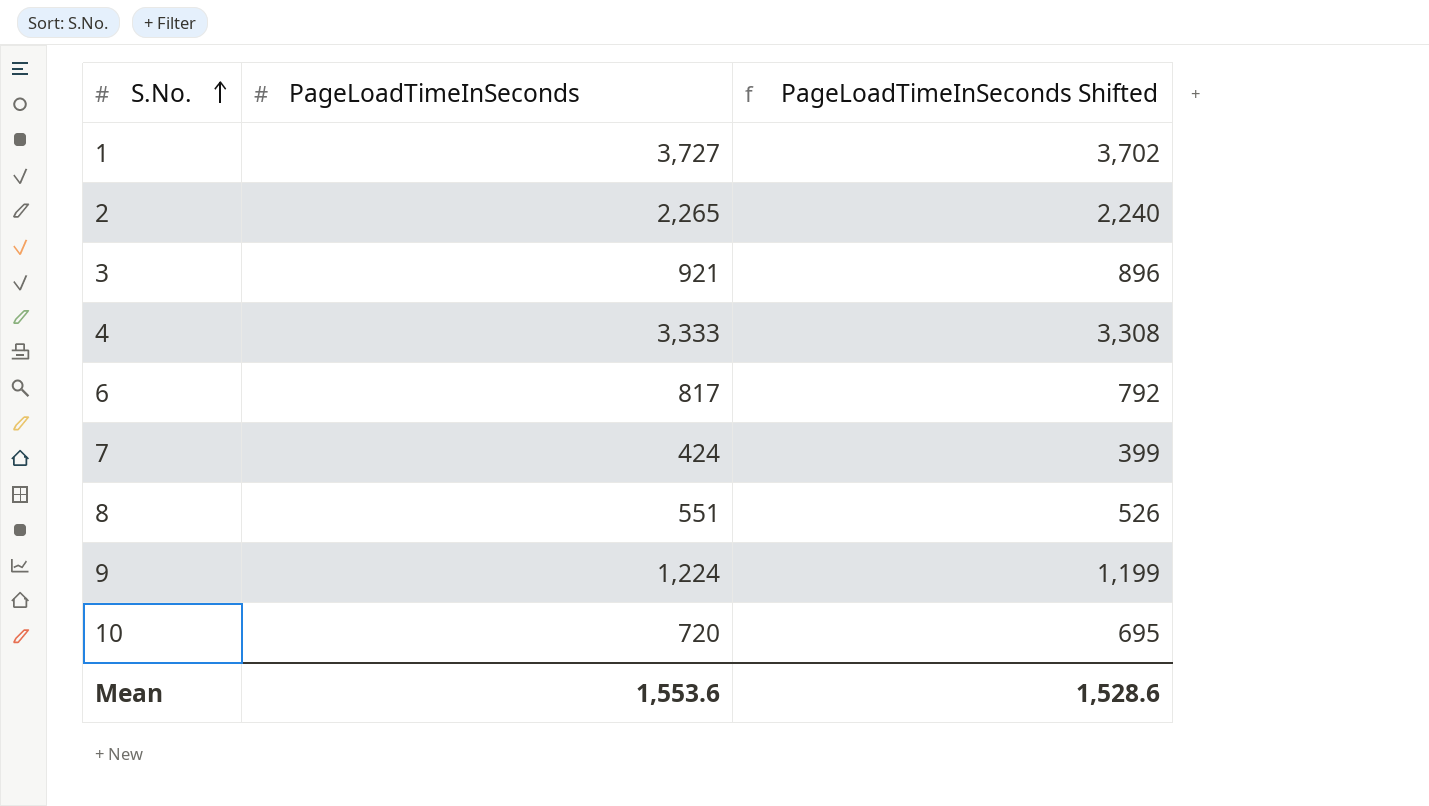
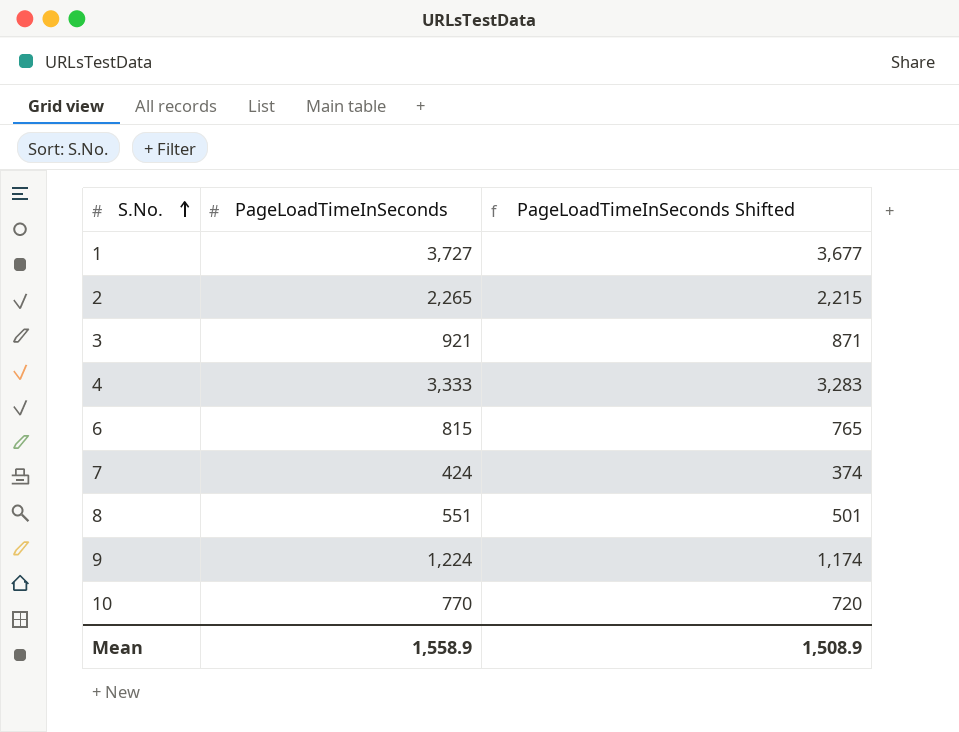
column PageLoadTimeInSeconds Shifted | formula: [PageLoadTimeInSeconds] - 25 -> [PageLoadTimeInSeconds] - 50
6 | PageLoadTimeInSeconds: 817 -> 815
10 | PageLoadTimeInSeconds: 720 -> 770
Mean | PageLoadTimeInSeconds: 1,553.6 -> 1,558.9
Mean | PageLoadTimeInSeconds Shifted: 1,528.6 -> 1,508.9

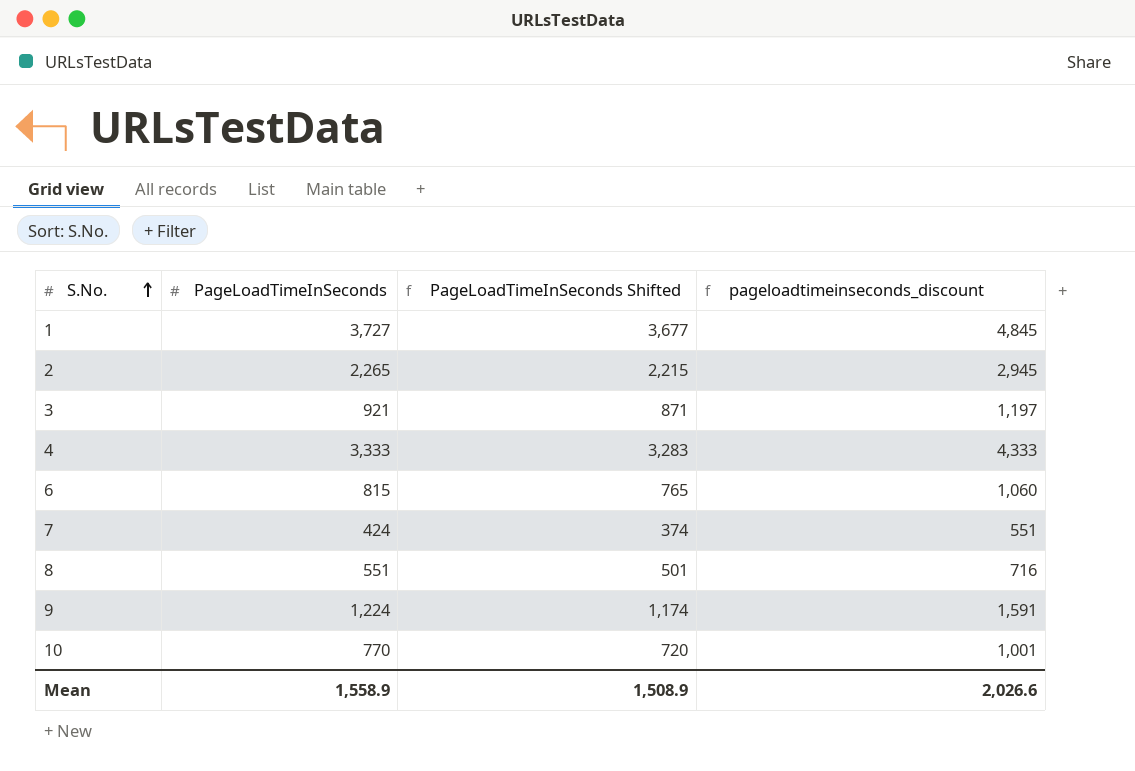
column pageloadtimeinseconds_discount | formula: none -> [PageLoadTimeInSeconds] * 1.3

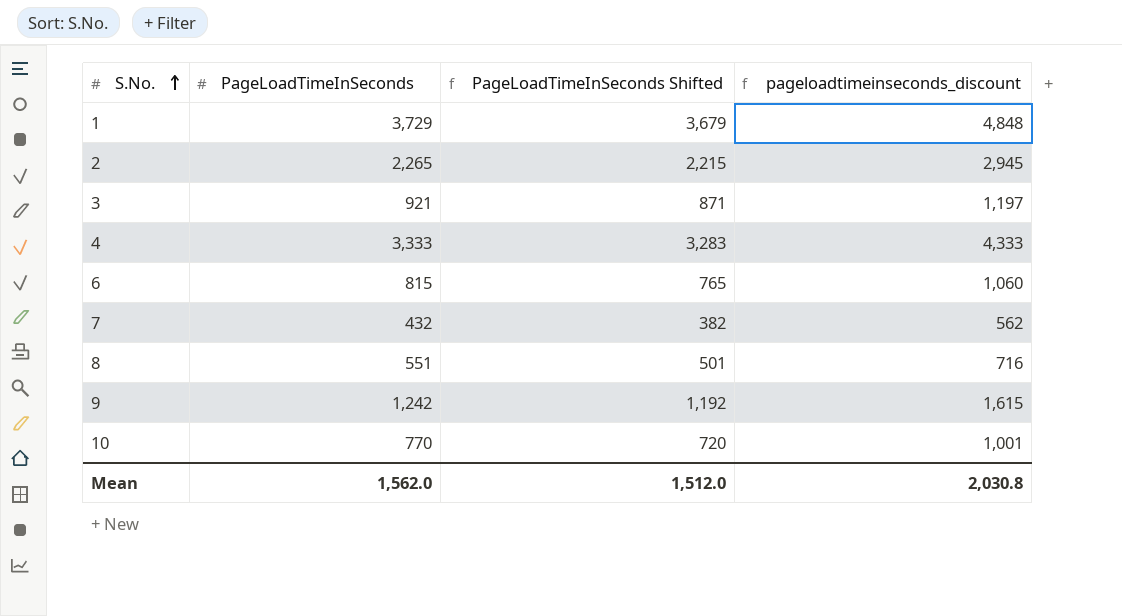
1 | PageLoadTimeInSeconds: 3,727 -> 3,729
1 | PageLoadTimeInSeconds Shifted: 3,677 -> 3,679
1 | pageloadtimeinseconds_discount: 4,845 -> 4,848
7 | PageLoadTimeInSeconds: 424 -> 432
7 | PageLoadTimeInSeconds Shifted: 374 -> 382
7 | pageloadtimeinseconds_discount: 551 -> 562
9 | PageLoadTimeInSeconds: 1,224 -> 1,242
9 | PageLoadTimeInSeconds Shifted: 1,174 -> 1,192
9 | pageloadtimeinseconds_discount: 1,591 -> 1,615
Mean | PageLoadTimeInSeconds: 1,558.9 -> 1,562.0
Mean | PageLoadTimeInSeconds Shifted: 1,508.9 -> 1,512.0
Mean | pageloadtimeinseconds_discount: 2,026.6 -> 2,030.8

